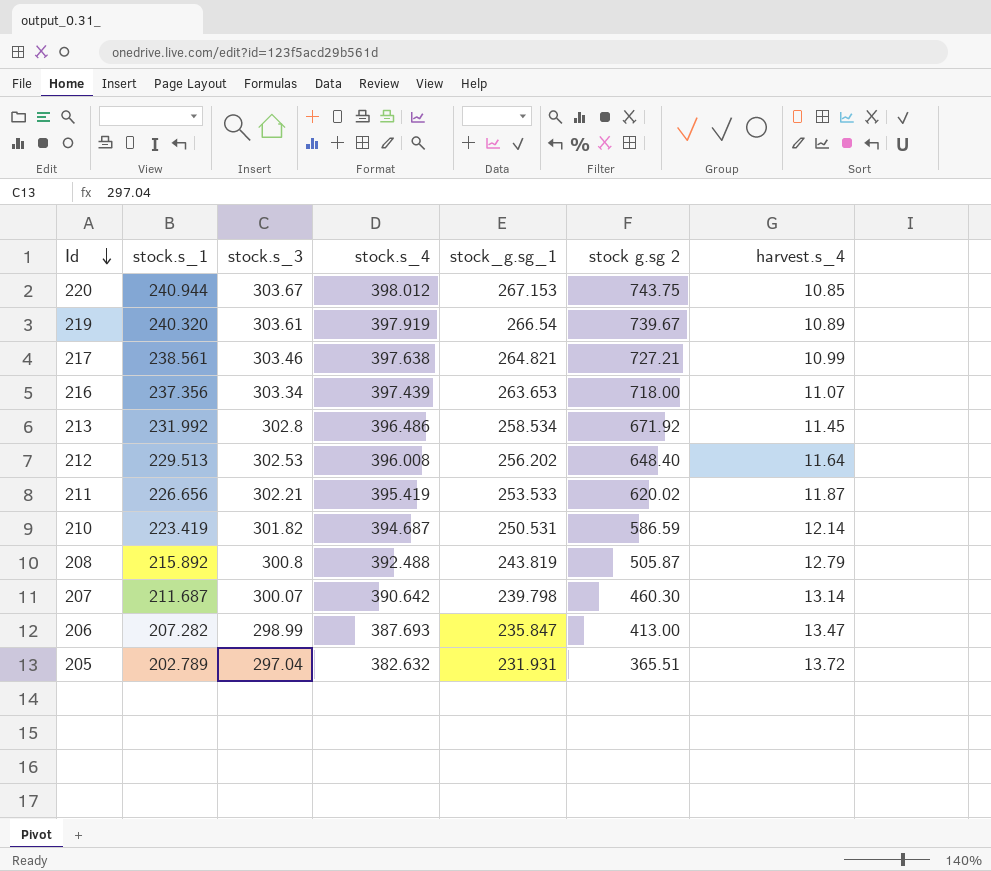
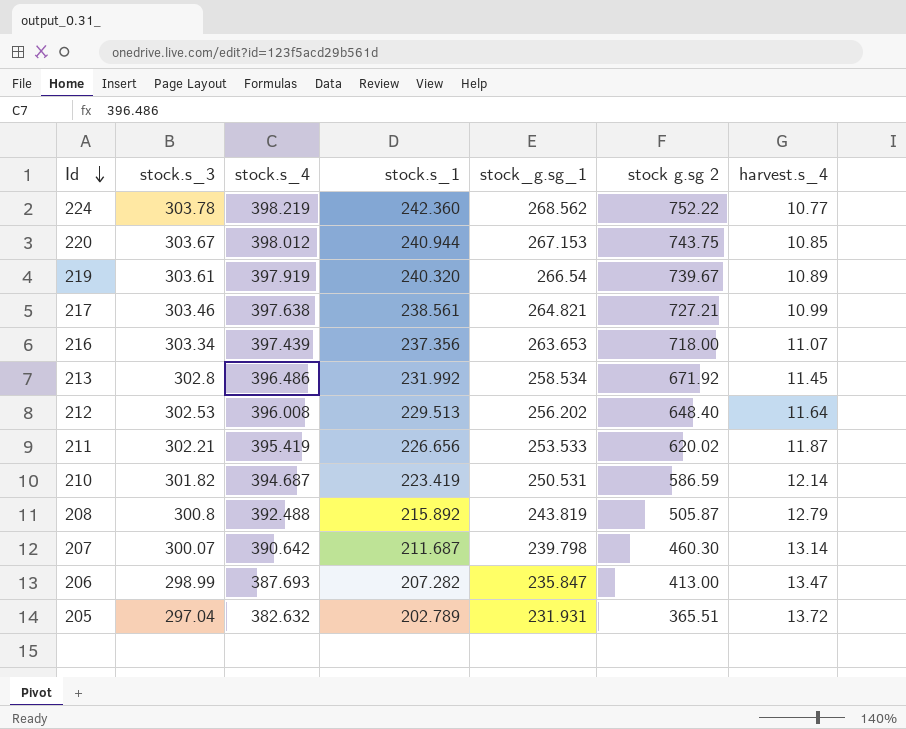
column stock.s_1 | position: 2 -> 4
row 224: none -> 303.78 | 398.219 | 242.360 | 268.562 | 752.22 | 10.77

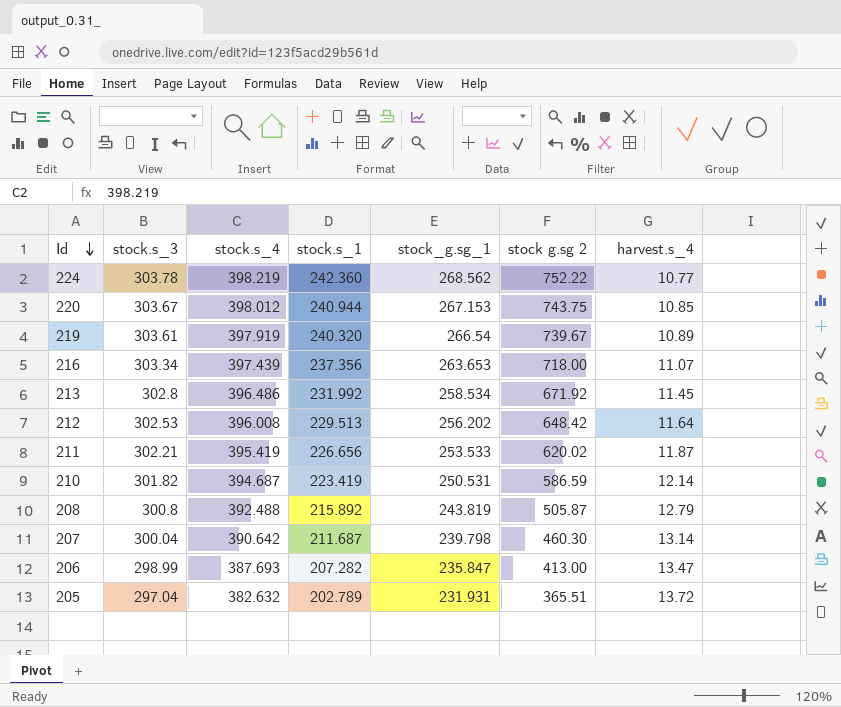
row 217: 303.46 | 397.638 | 238.561 | 264.821 | 727.21 | 10.99 -> none
212 | stock g.sg 2: 648.40 -> 648.42
207 | stock.s_3: 300.07 -> 300.04

